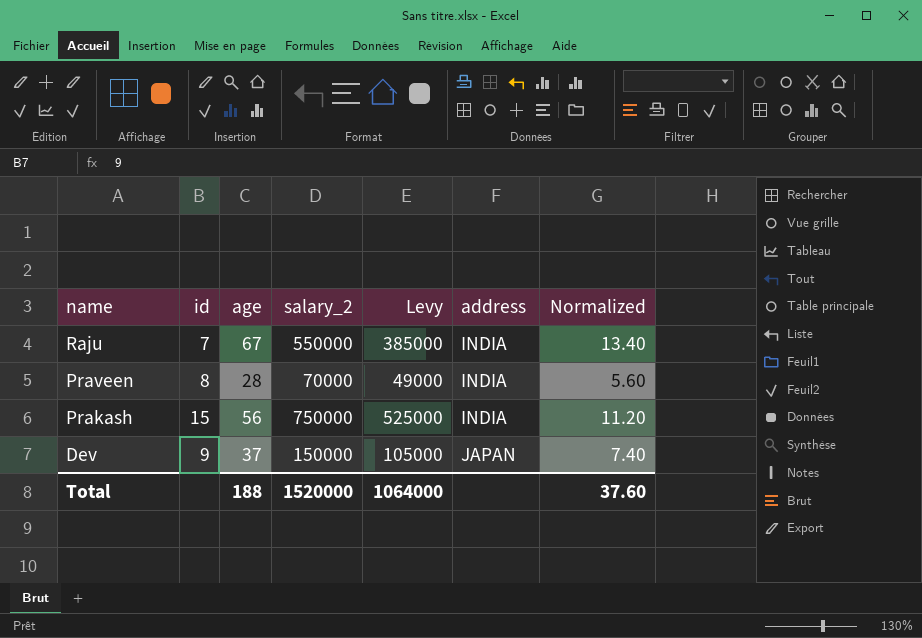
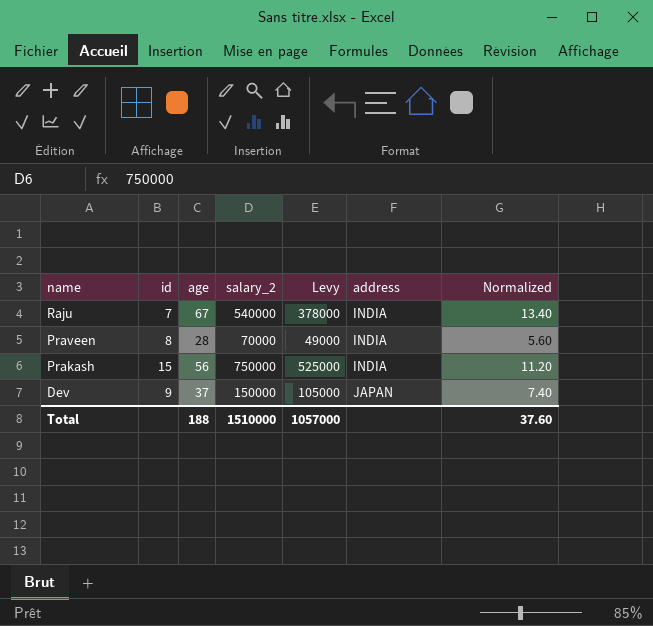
Raju | salary_2: 550000 -> 540000
Raju | Levy: 385000 -> 378000
Total | salary_2: 1520000 -> 1510000
Total | Levy: 1064000 -> 1057000

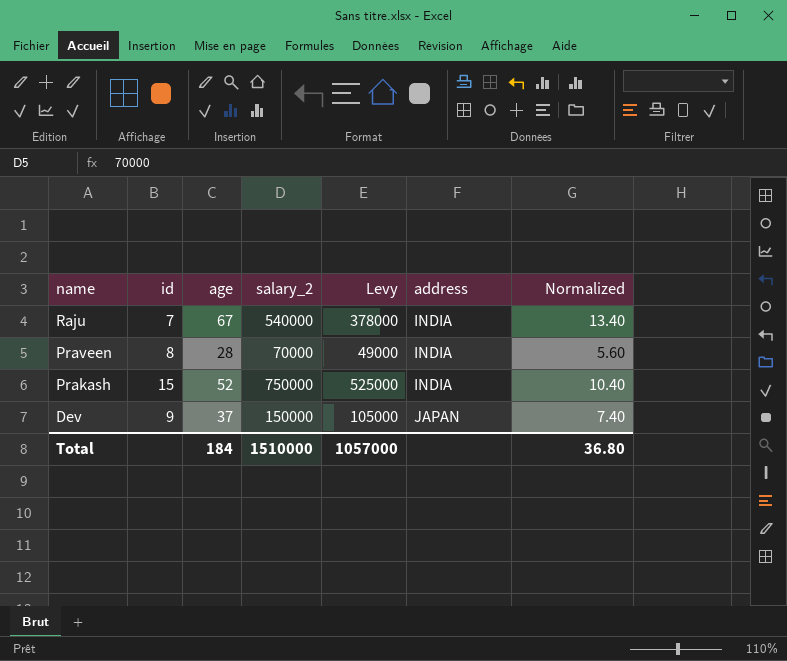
Prakash | age: 56 -> 52
Prakash | Normalized: 11.20 -> 10.40
Total | age: 188 -> 184
Total | Normalized: 37.60 -> 36.80

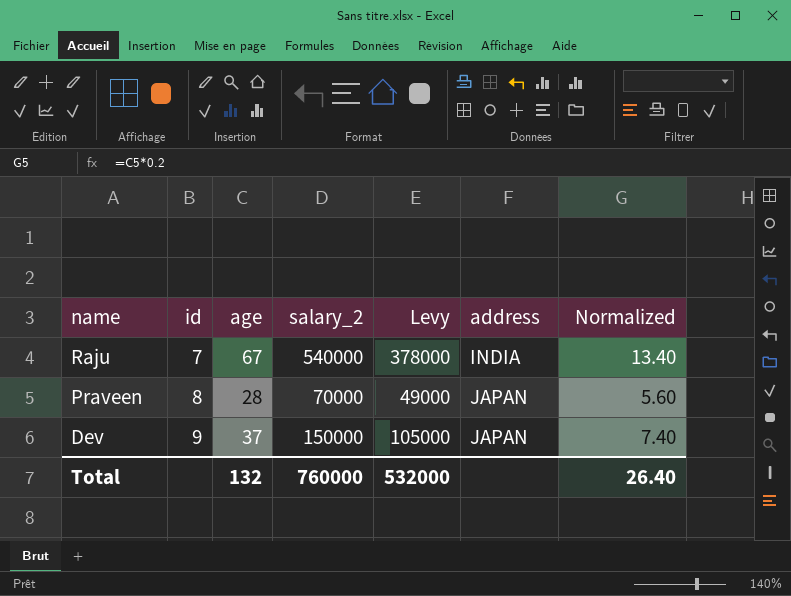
row Prakash: 15 | 52 | 750000 | 525000 | INDIA | 10.40 -> none
Praveen | address: INDIA -> JAPAN
Total | age: 184 -> 132
Total | salary_2: 1510000 -> 760000
Total | Levy: 1057000 -> 532000
Total | Normalized: 36.80 -> 26.40

